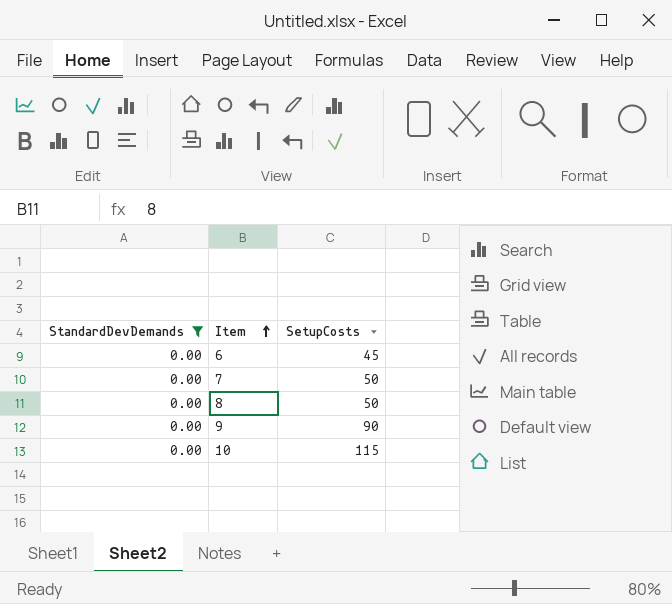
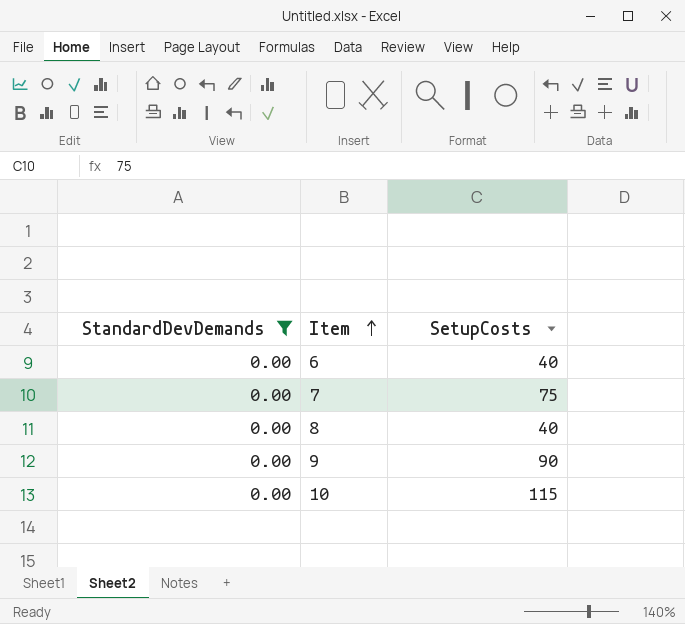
6 | SetupCosts: 45 -> 40
7 | SetupCosts: 50 -> 75
8 | SetupCosts: 50 -> 40

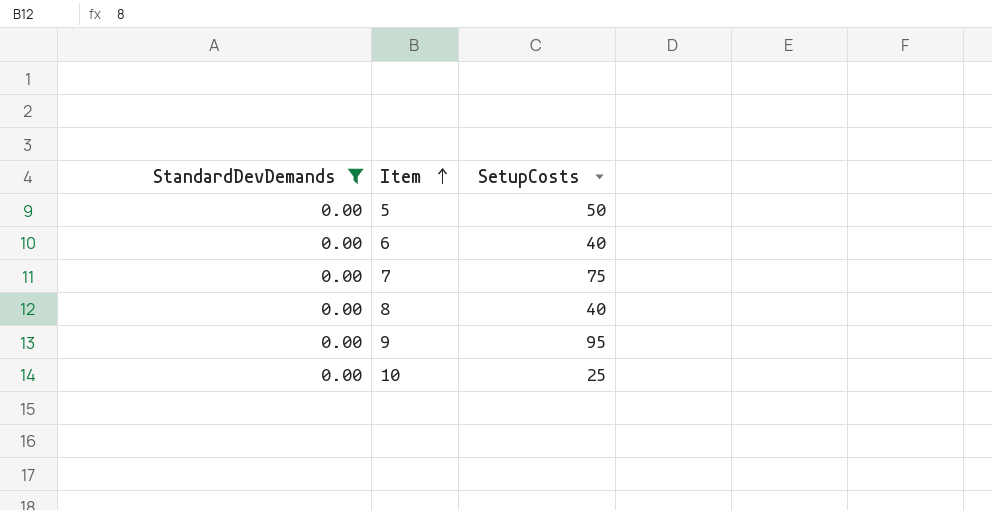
row 5: none -> 0.00 | 50
9 | SetupCosts: 90 -> 95
10 | SetupCosts: 115 -> 25

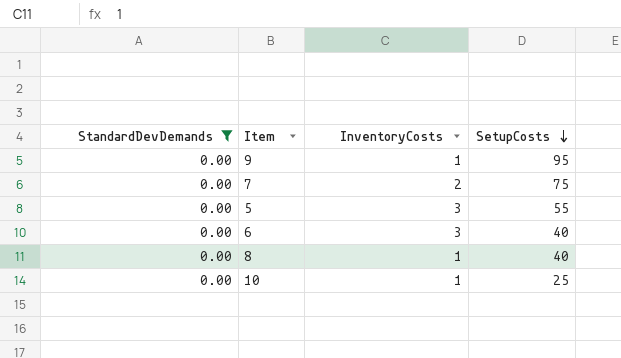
row order: Item ascending -> SetupCosts descending
column InventoryCosts | position: none -> 3
5 | SetupCosts: 50 -> 55

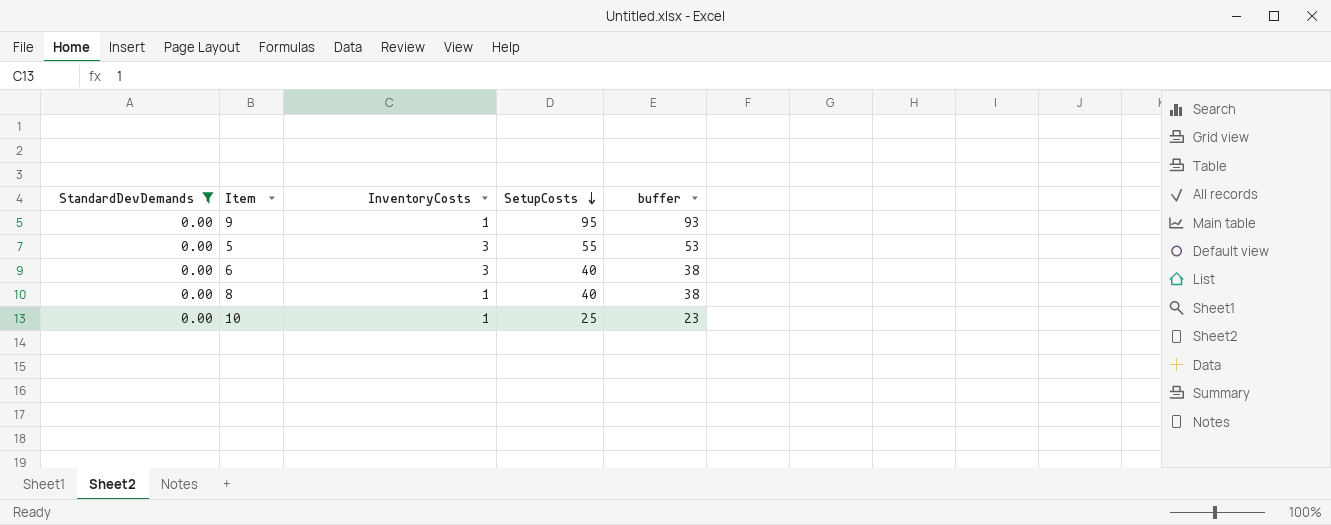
column buffer | formula: none -> [SetupCosts] - 2
row 7: 0.00 | 2 | 75 -> none

